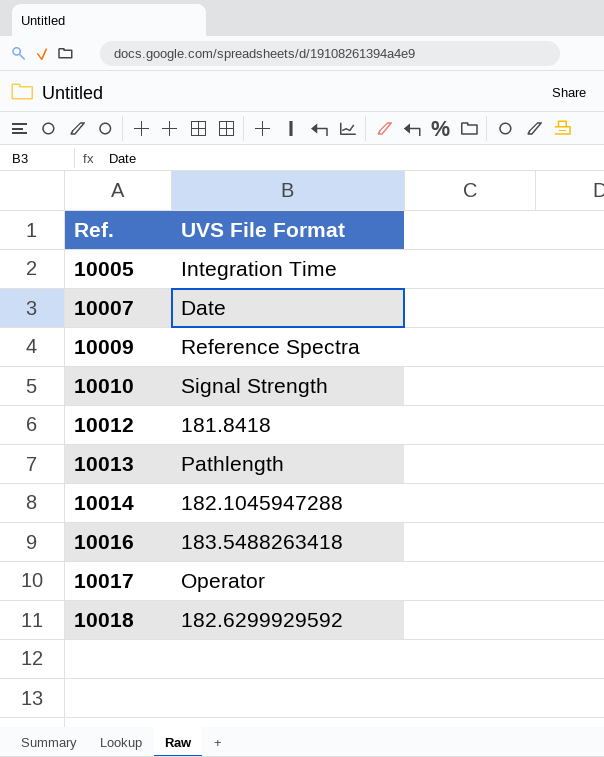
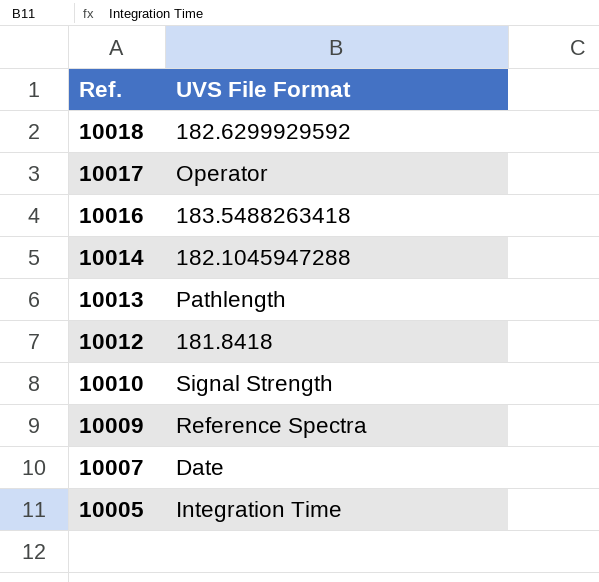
row order: Ref. ascending -> Ref. descending

